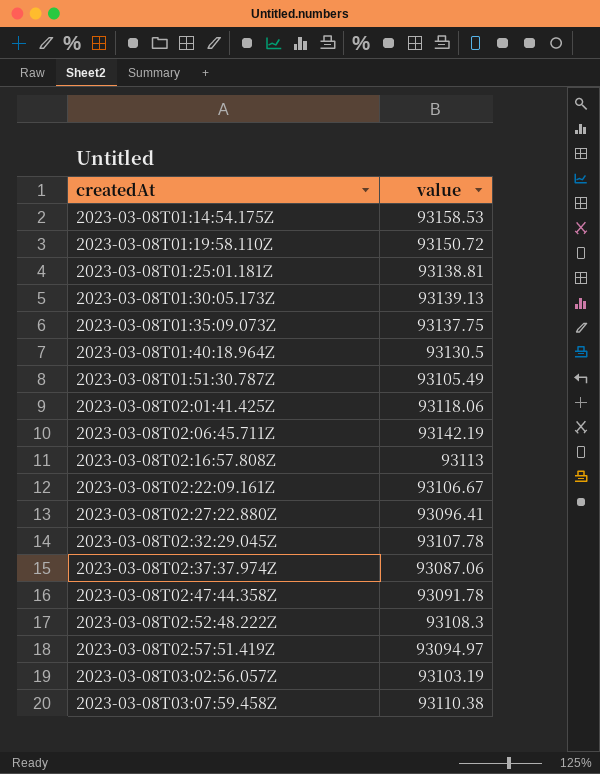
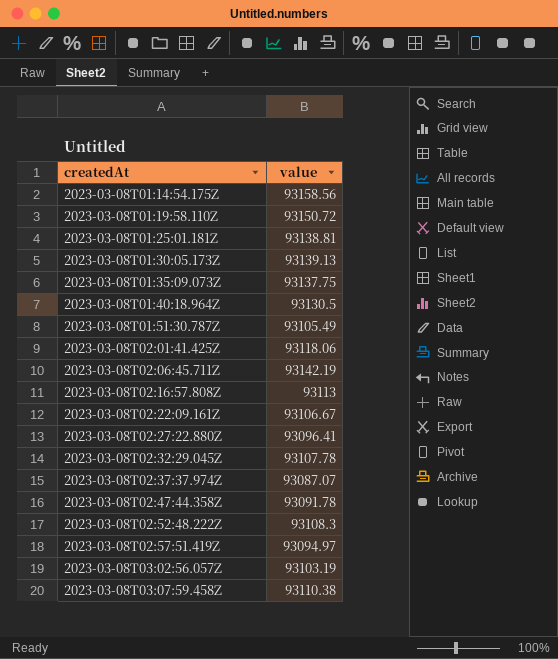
2023-03-08T01:14:54.175Z | value: 93158.53 -> 93158.56
2023-03-08T02:37:37.974Z | value: 93087.06 -> 93087.07

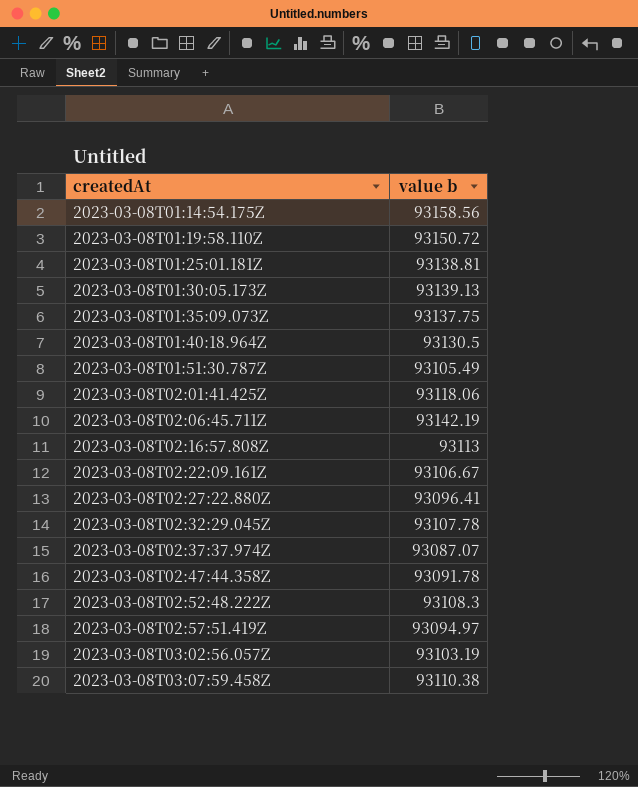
column name: value -> value b

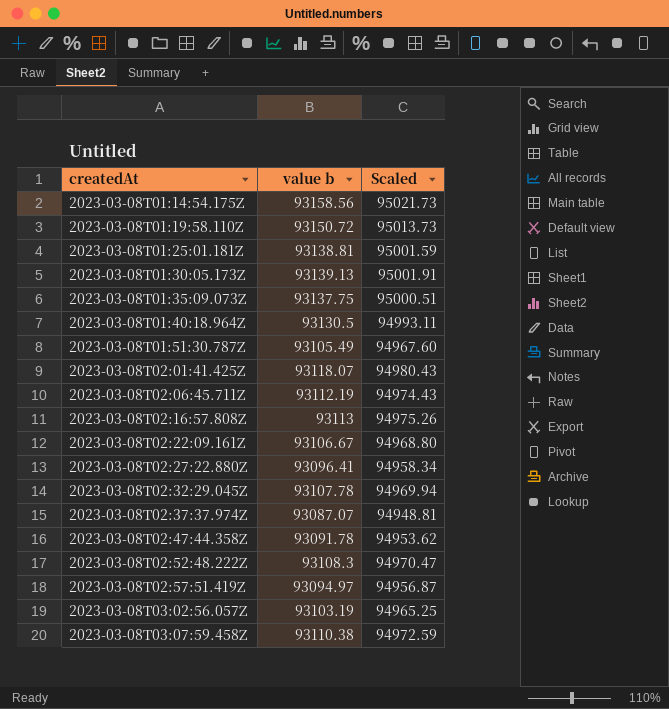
column Scaled | formula: none -> [value b] * 1.02
2023-03-08T02:01:41.425Z | value b: 93118.06 -> 93118.07
2023-03-08T02:06:45.711Z | value b: 93142.19 -> 93112.19

